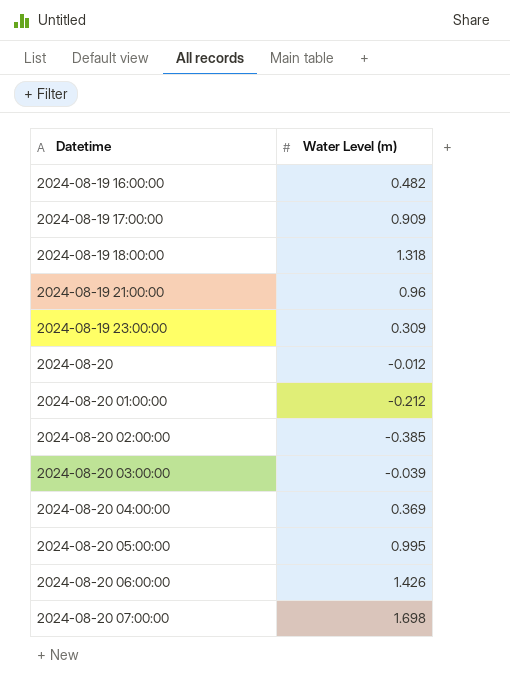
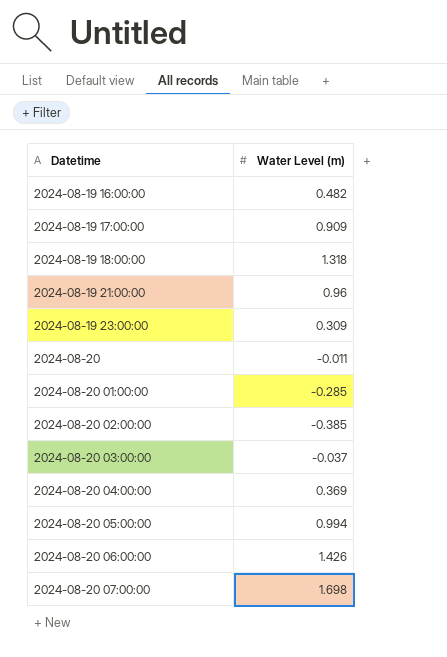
2024-08-20 | Water Level (m): -0.012 -> -0.011
2024-08-20 01:00:00 | Water Level (m): -0.212 -> -0.285
2024-08-20 03:00:00 | Water Level (m): -0.039 -> -0.037
2024-08-20 05:00:00 | Water Level (m): 0.995 -> 0.994

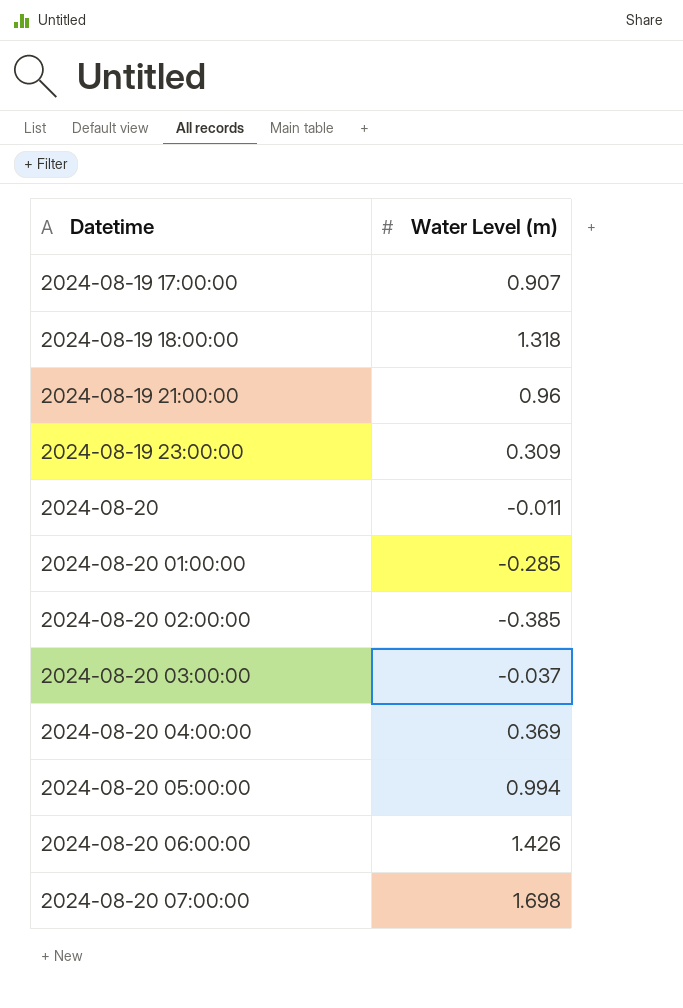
row 2024-08-19 16:00:00: 0.482 -> none
2024-08-19 17:00:00 | Water Level (m): 0.909 -> 0.907

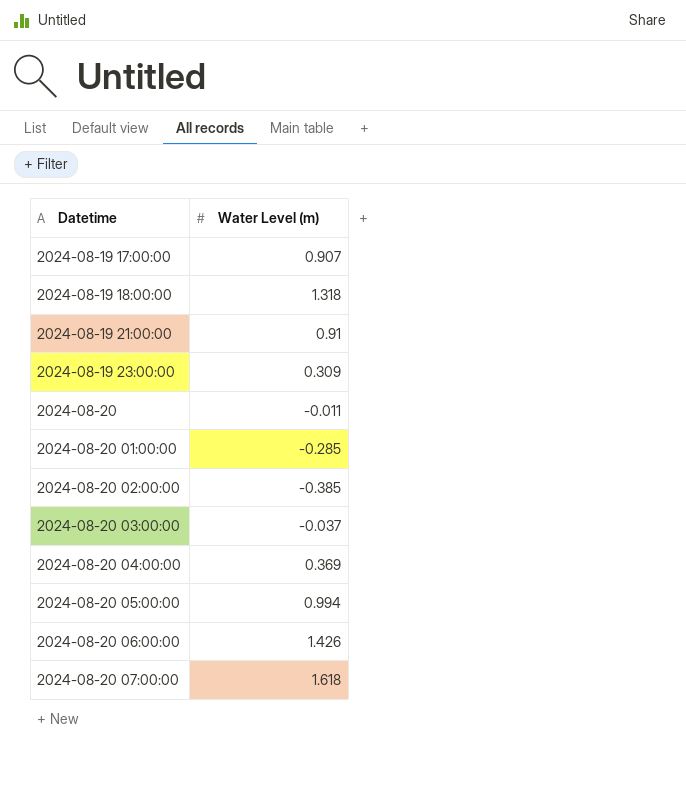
2024-08-19 21:00:00 | Water Level (m): 0.96 -> 0.91
2024-08-20 07:00:00 | Water Level (m): 1.698 -> 1.618

